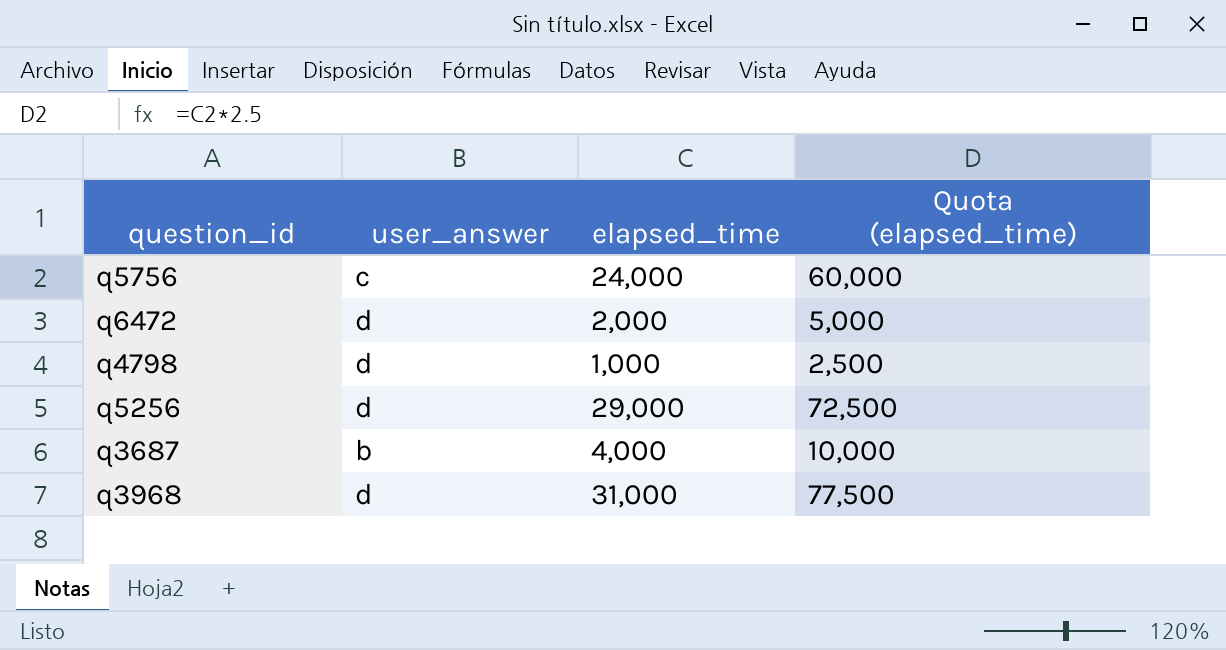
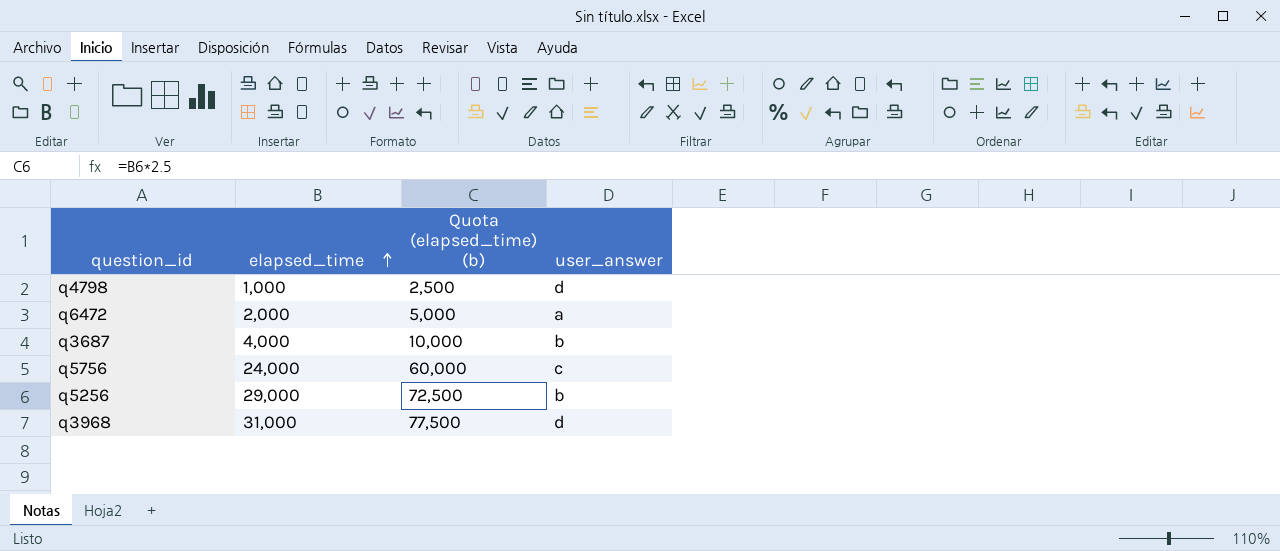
row order: none -> elapsed_time ascending
column name: Quota (elapsed_time) -> Quota (elapsed_time) (b)
column user_answer | position: 2 -> 4
q6472 | user_answer: d -> a
q5256 | user_answer: d -> b

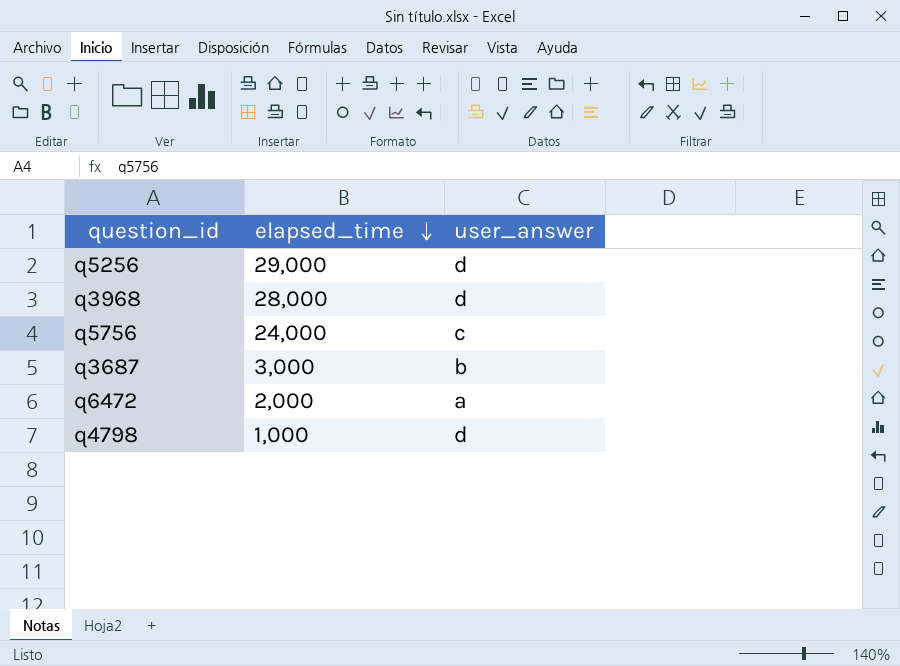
row order: elapsed_time ascending -> elapsed_time descending
column Quota (elapsed_time) (b) | formula: [elapsed_time] * 2.5 -> none
q5256 | user_answer: b -> d
q3968 | elapsed_time: 31,000 -> 28,000
q3687 | elapsed_time: 4,000 -> 3,000

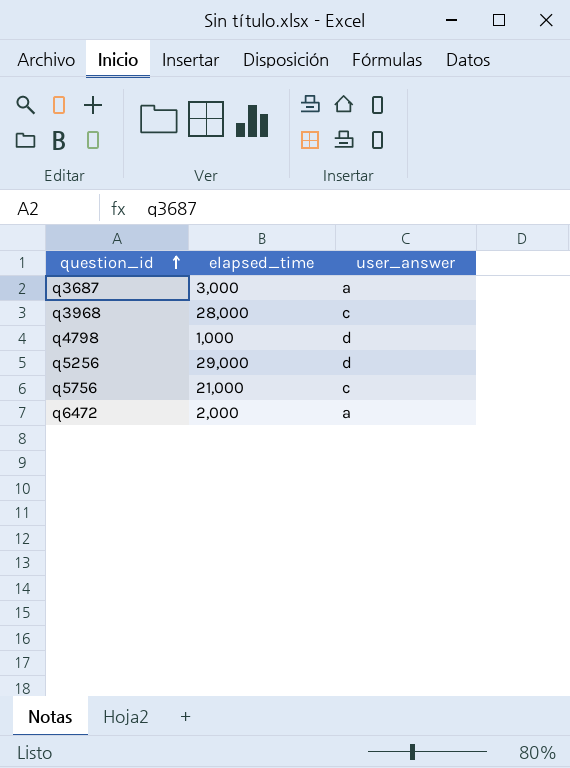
row order: elapsed_time descending -> question_id ascending
q3687 | user_answer: b -> a
q3968 | user_answer: d -> c
q5756 | elapsed_time: 24,000 -> 21,000

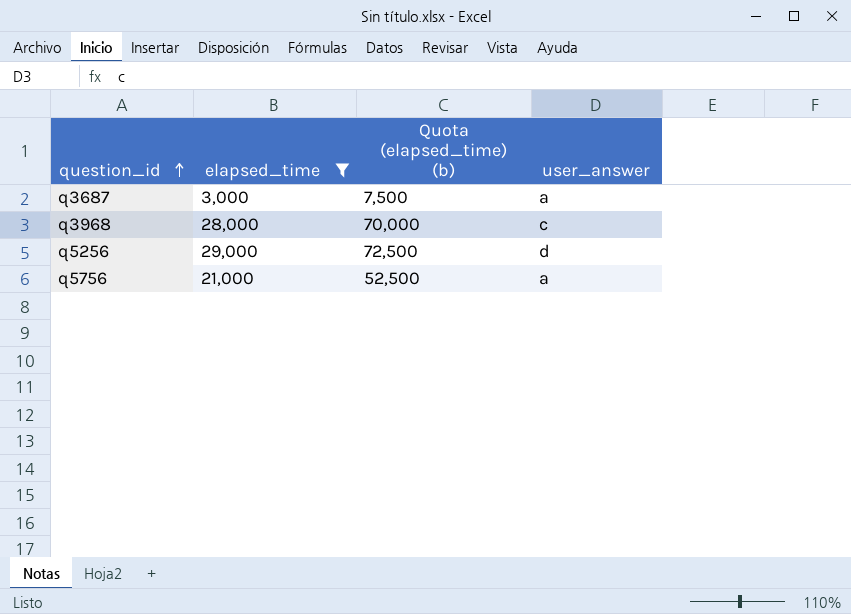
filter: none -> elapsed_time >= 3,000
column Quota (elapsed_time) (b) | formula: none -> [elapsed_time] * 2.5
q5756 | user_answer: c -> a

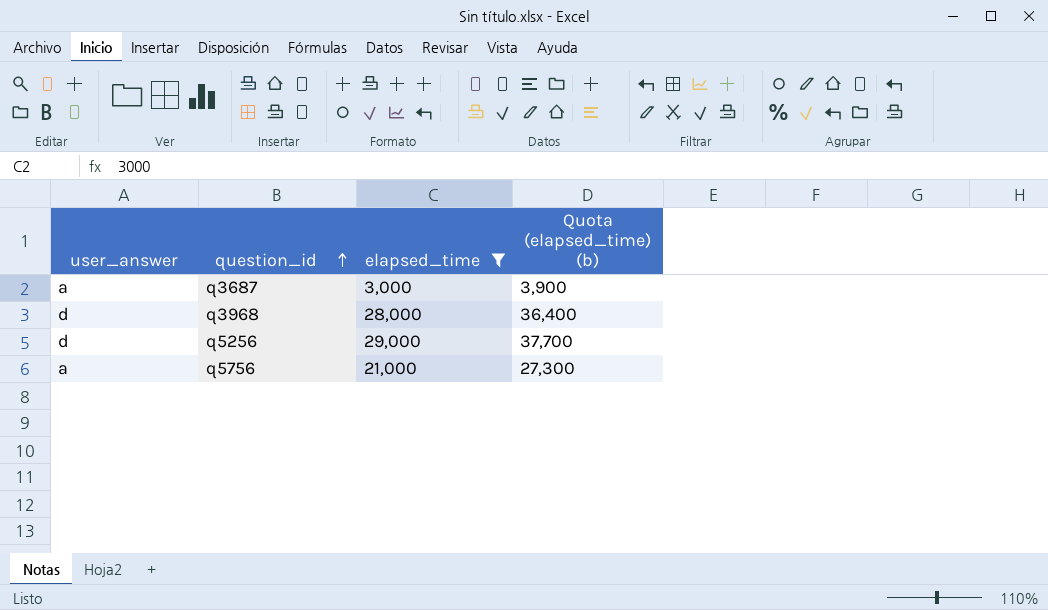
column user_answer | position: 4 -> 1
column Quota (elapsed_time) (b) | formula: [elapsed_time] * 2.5 -> [elapsed_time] * 1.3
q3968 | user_answer: c -> d

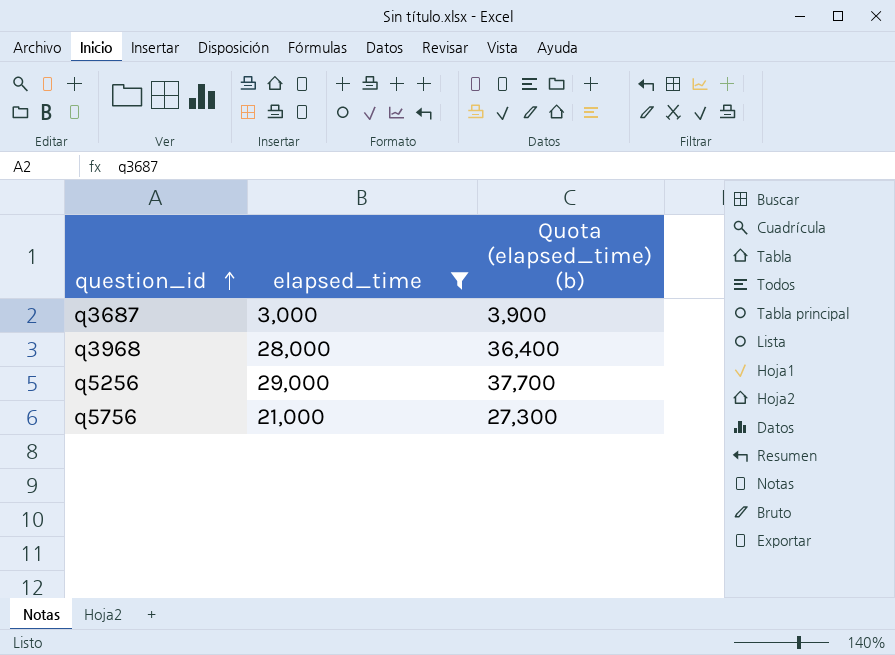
column user_answer | position: 1 -> none

